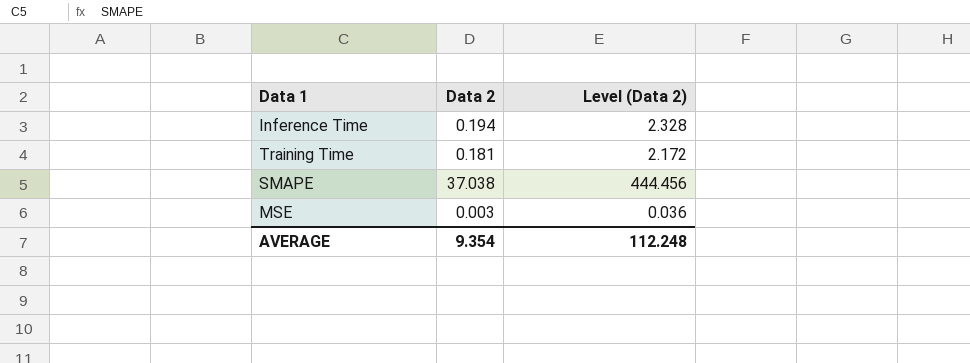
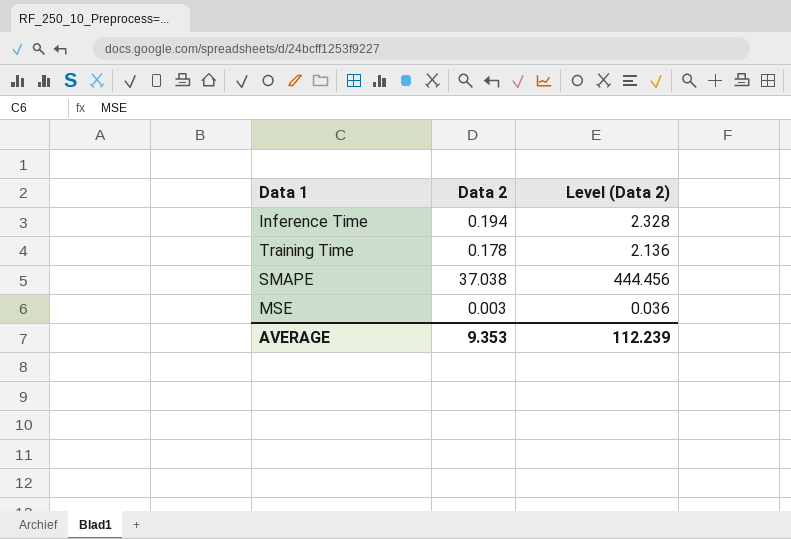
Training Time | Data 2: 0.181 -> 0.178
Training Time | Level (Data 2): 2.172 -> 2.136
AVERAGE | Data 2: 9.354 -> 9.353
AVERAGE | Level (Data 2): 112.248 -> 112.239

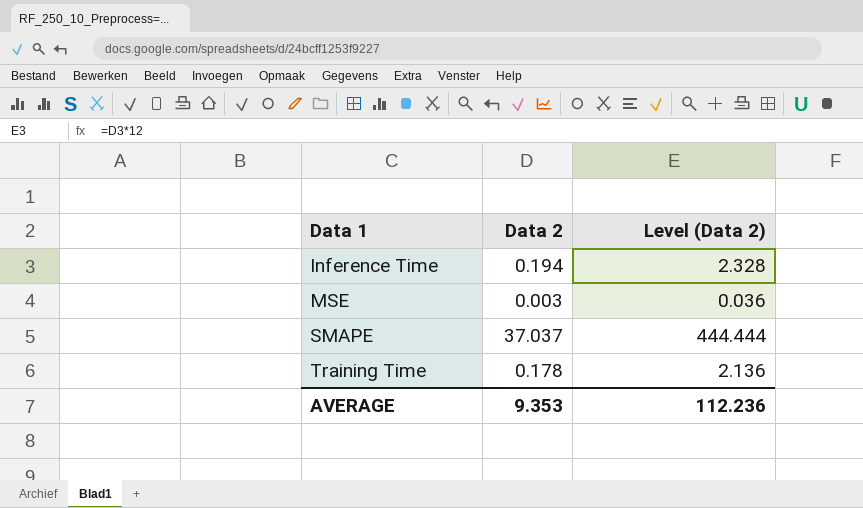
row order: none -> Data 1 ascending
SMAPE | Data 2: 37.038 -> 37.037
SMAPE | Level (Data 2): 444.456 -> 444.444
AVERAGE | Level (Data 2): 112.239 -> 112.236

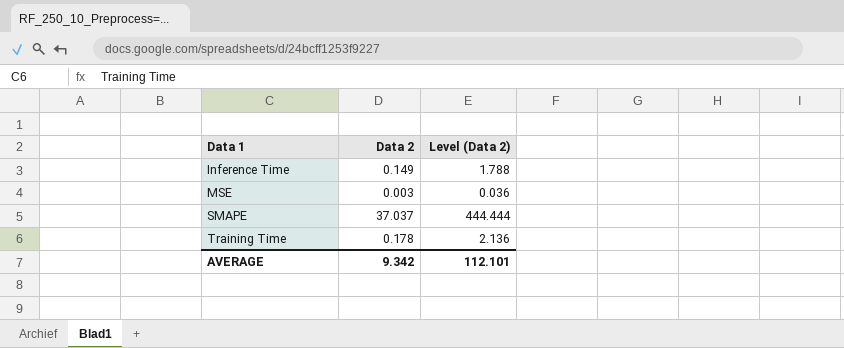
Inference Time | Data 2: 0.194 -> 0.149
Inference Time | Level (Data 2): 2.328 -> 1.788
AVERAGE | Data 2: 9.353 -> 9.342
AVERAGE | Level (Data 2): 112.236 -> 112.101

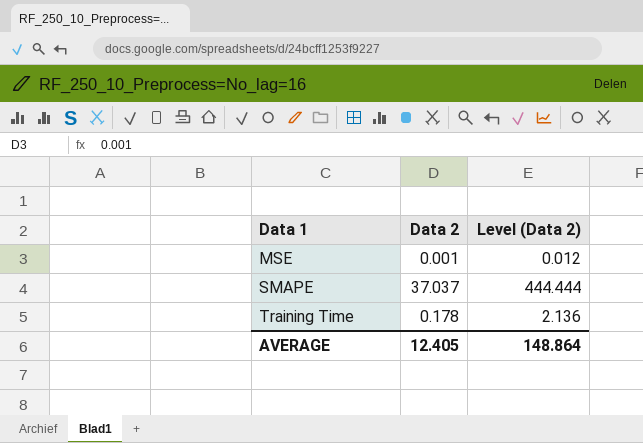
row Inference Time: 0.149 | 1.788 -> none
MSE | Data 2: 0.003 -> 0.001
MSE | Level (Data 2): 0.036 -> 0.012
AVERAGE | Data 2: 9.342 -> 12.405
AVERAGE | Level (Data 2): 112.101 -> 148.864

